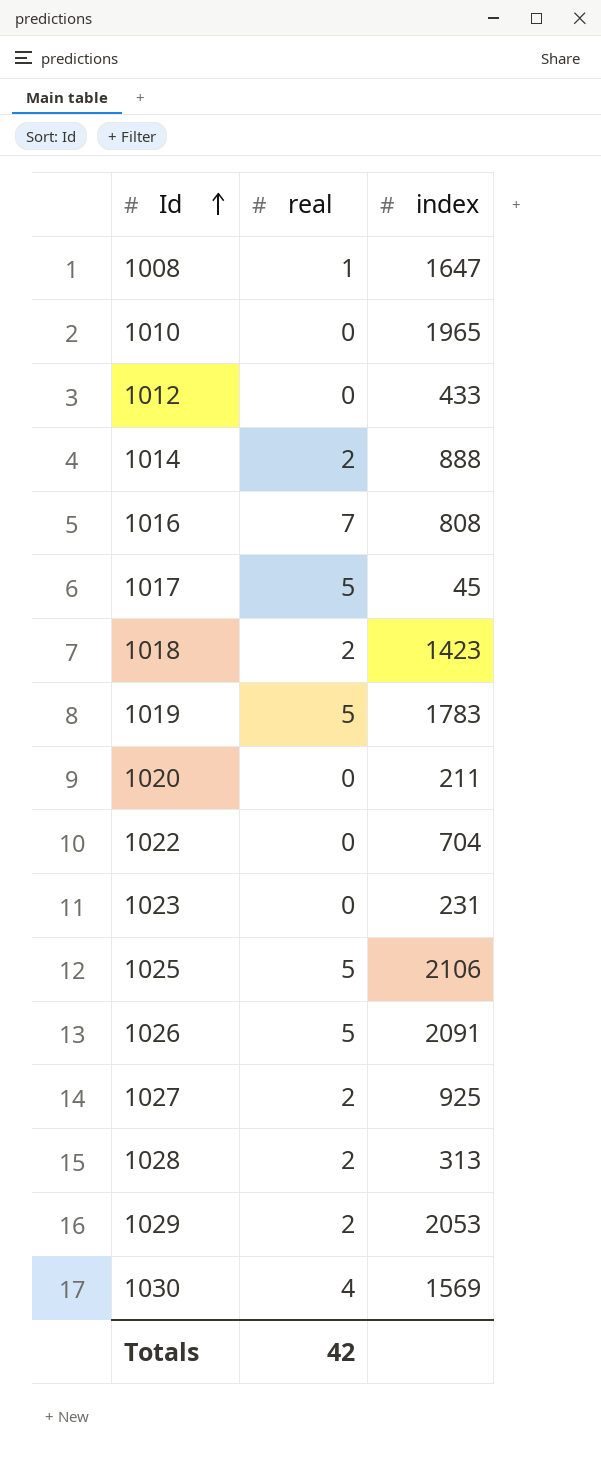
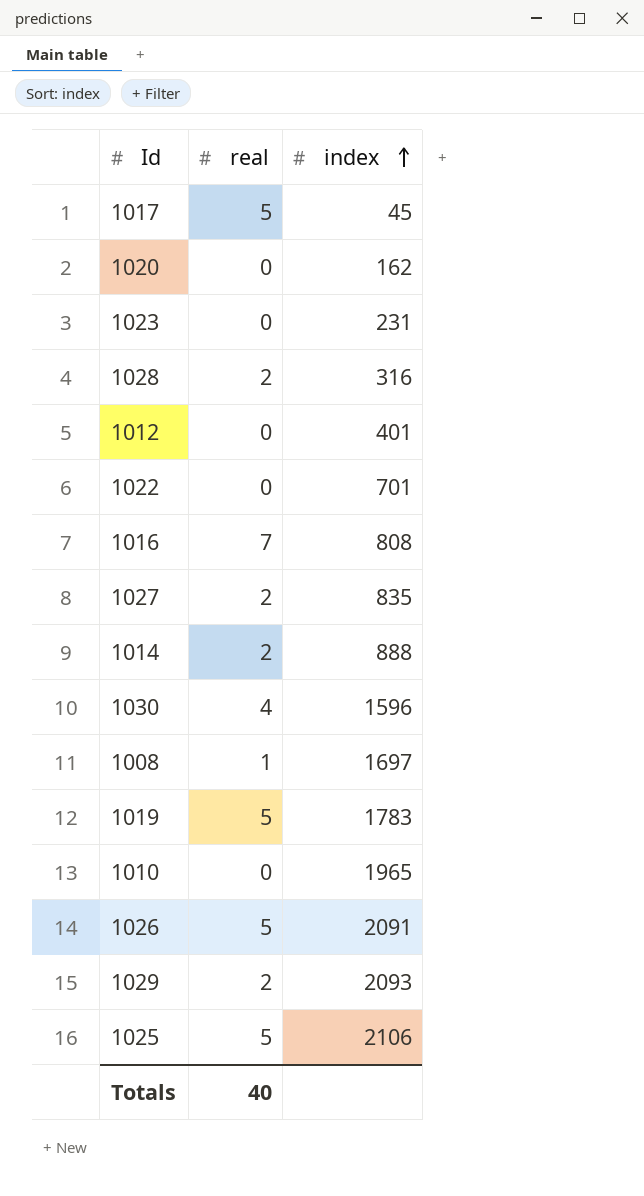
row order: Id ascending -> index ascending
row 1018: 2 | 1423 -> none
1020 | index: 211 -> 162
1028 | index: 313 -> 316
1012 | index: 433 -> 401
1022 | index: 704 -> 701
1027 | index: 925 -> 835
1030 | index: 1569 -> 1596
1008 | index: 1647 -> 1697
1029 | index: 2053 -> 2093
Totals | real: 42 -> 40

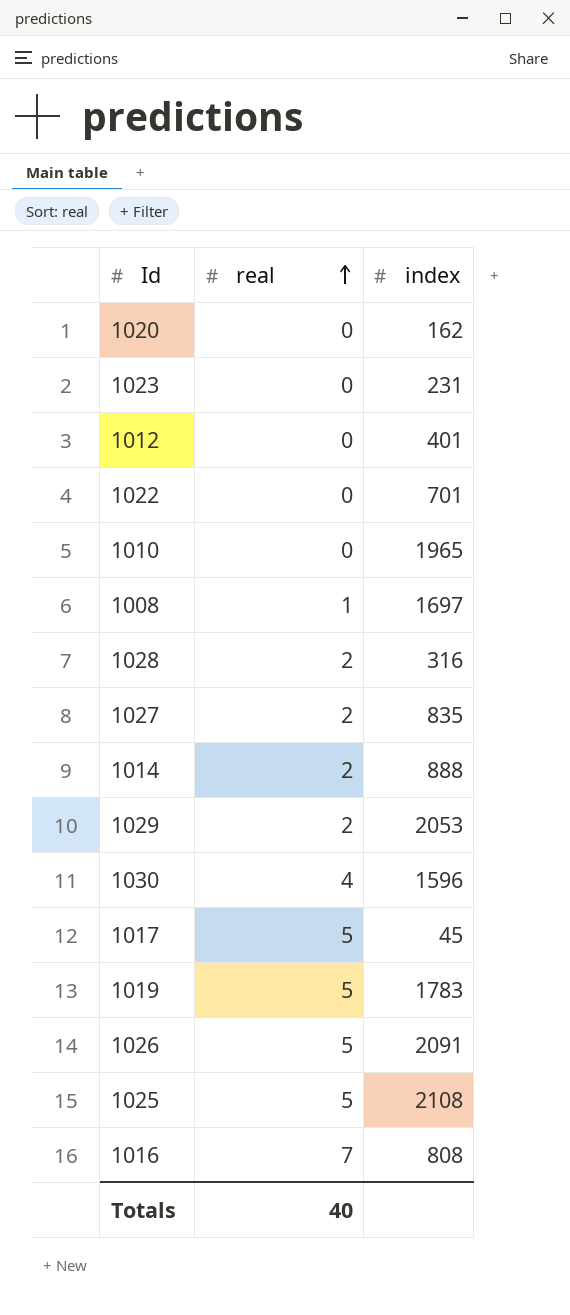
row order: index ascending -> real ascending
1029 | index: 2093 -> 2053
1025 | index: 2106 -> 2108

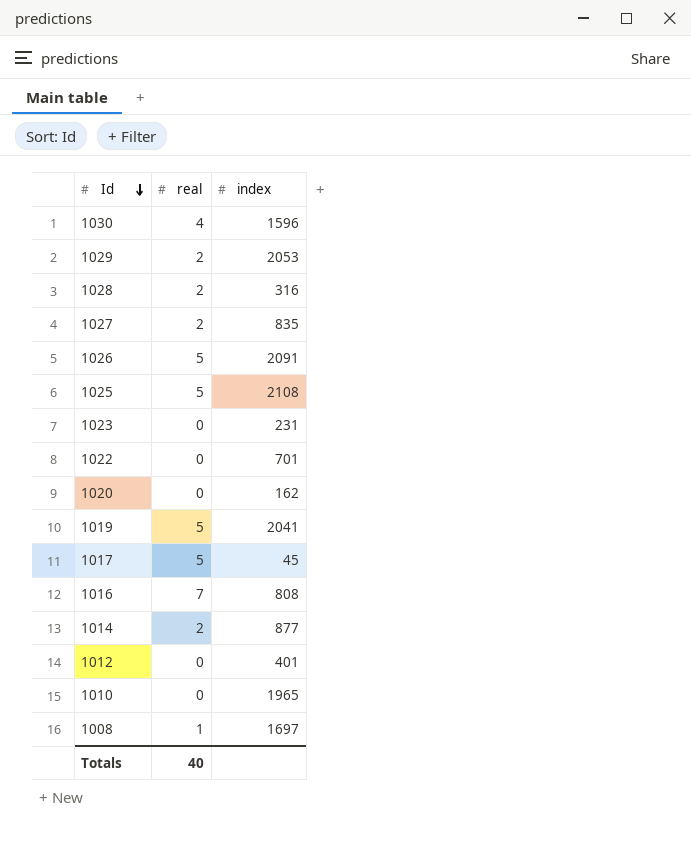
row order: real ascending -> Id descending
1019 | index: 1783 -> 2041
1014 | index: 888 -> 877

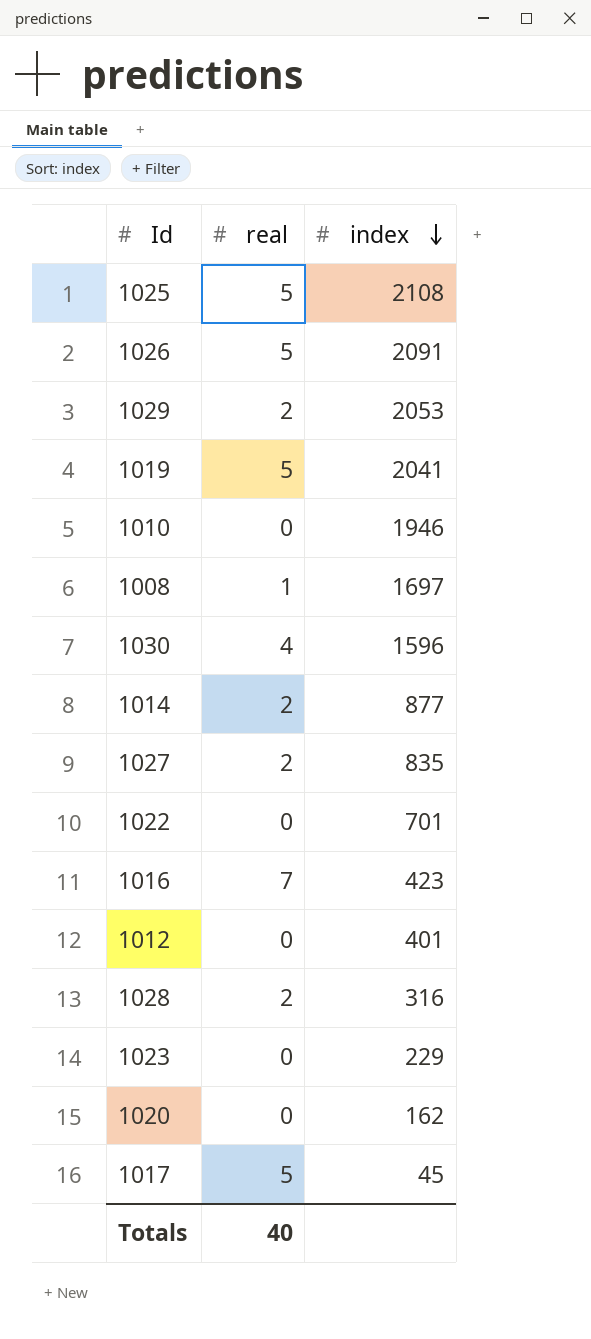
row order: Id descending -> index descending
1010 | index: 1965 -> 1946
1016 | index: 808 -> 423
1023 | index: 231 -> 229

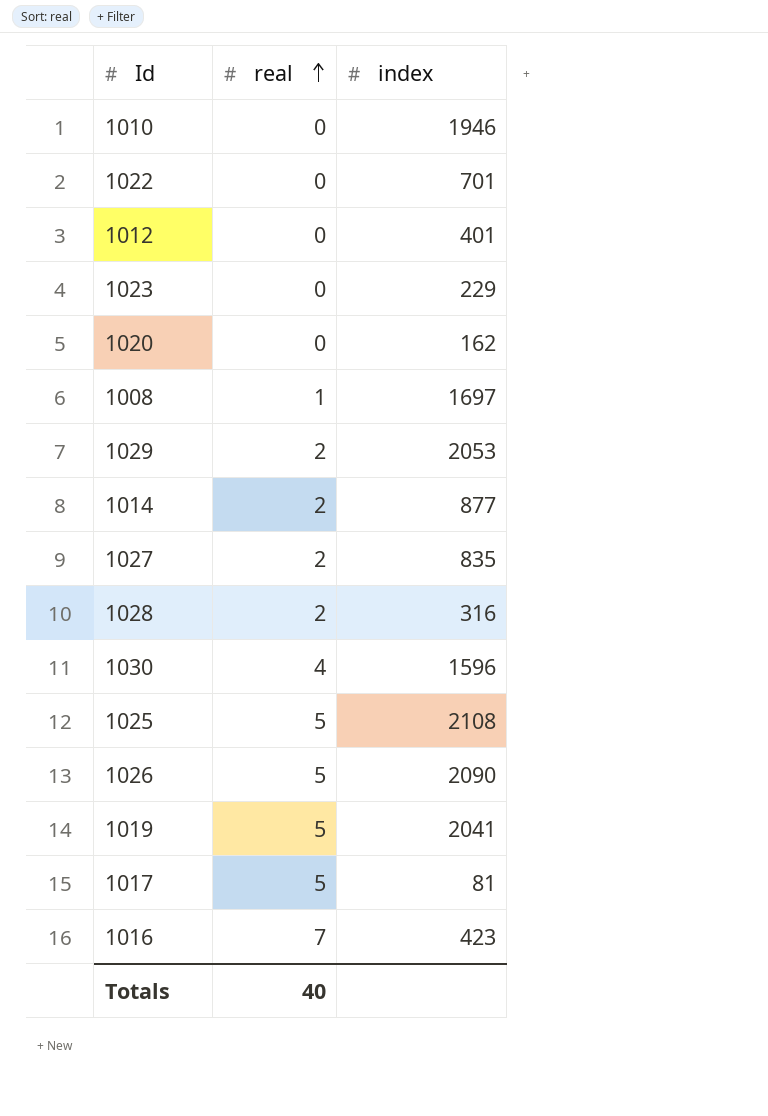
row order: index descending -> real ascending
1026 | index: 2091 -> 2090
1017 | index: 45 -> 81

